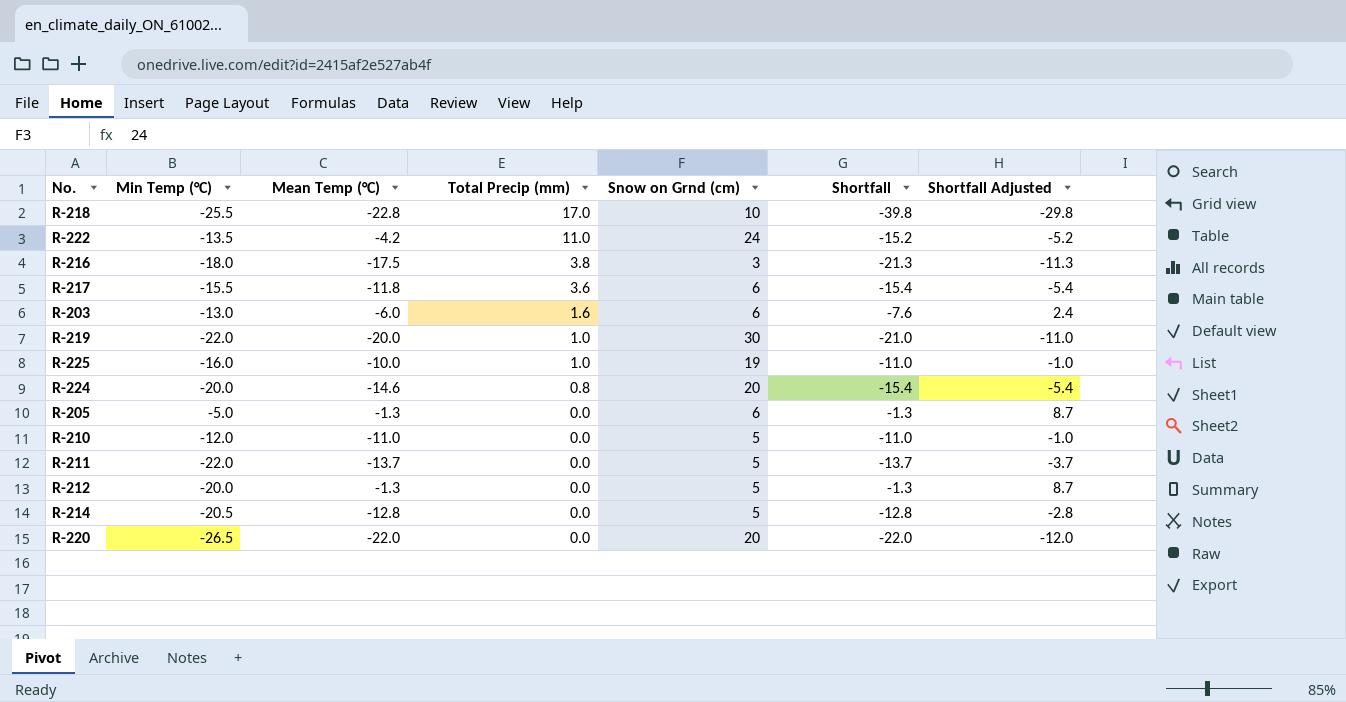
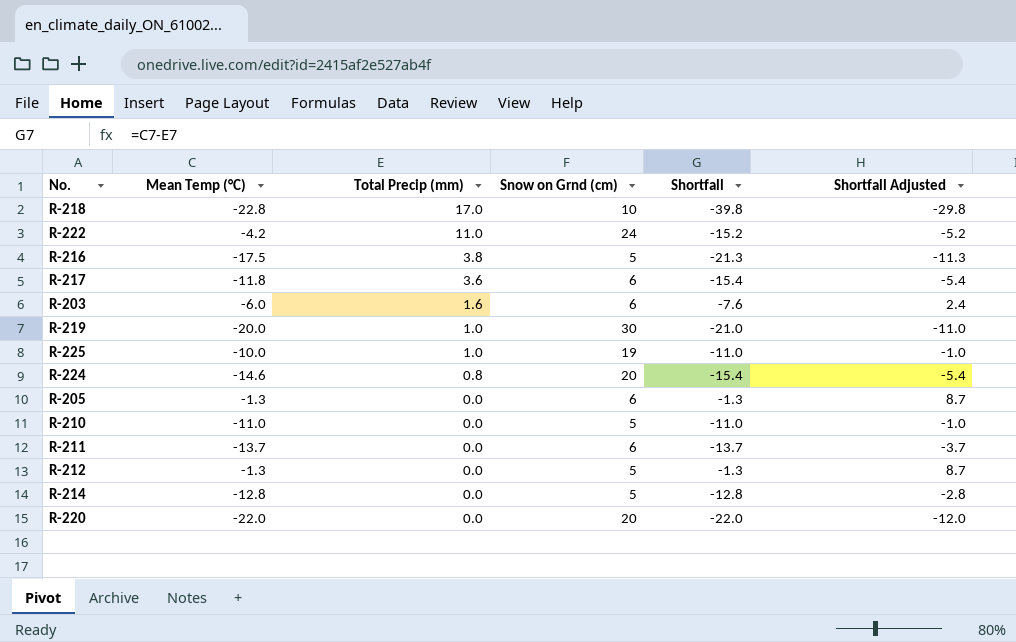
column Min Temp (°C) | position: 2 -> none
R-216 | Snow on Grnd (cm): 3 -> 5
R-211 | Snow on Grnd (cm): 5 -> 6

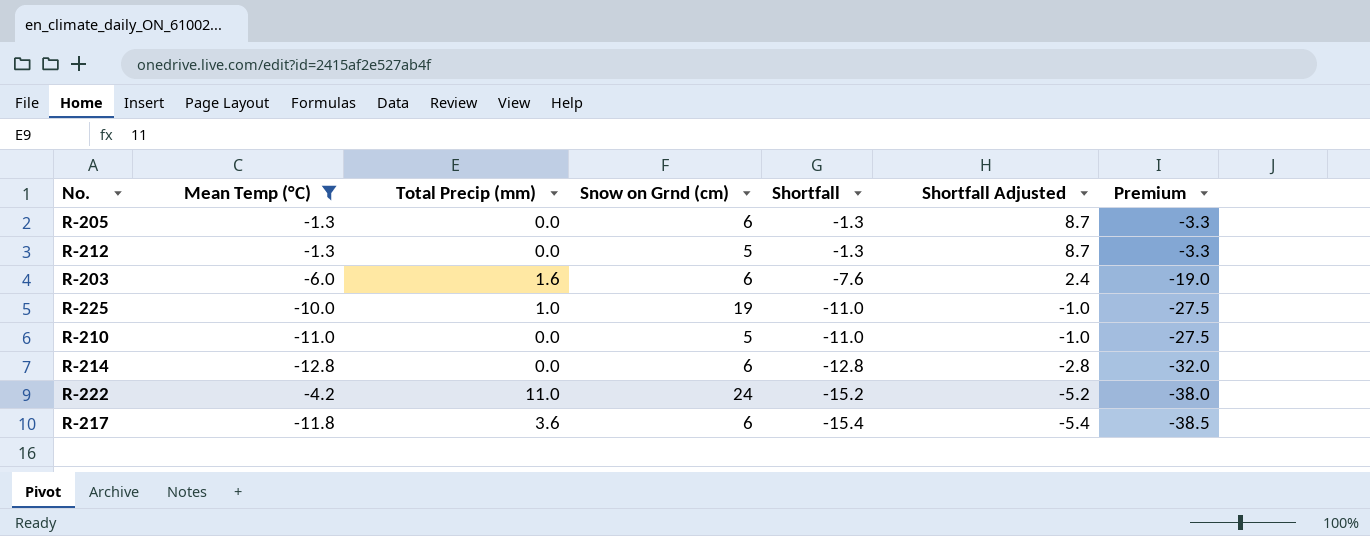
filter: none -> Mean Temp (°C) >= -12.8
row order: Total Precip (mm) descending -> Shortfall descending
column Premium | formula: none -> [Shortfall] * 2.5
R-214 | Snow on Grnd (cm): 5 -> 6

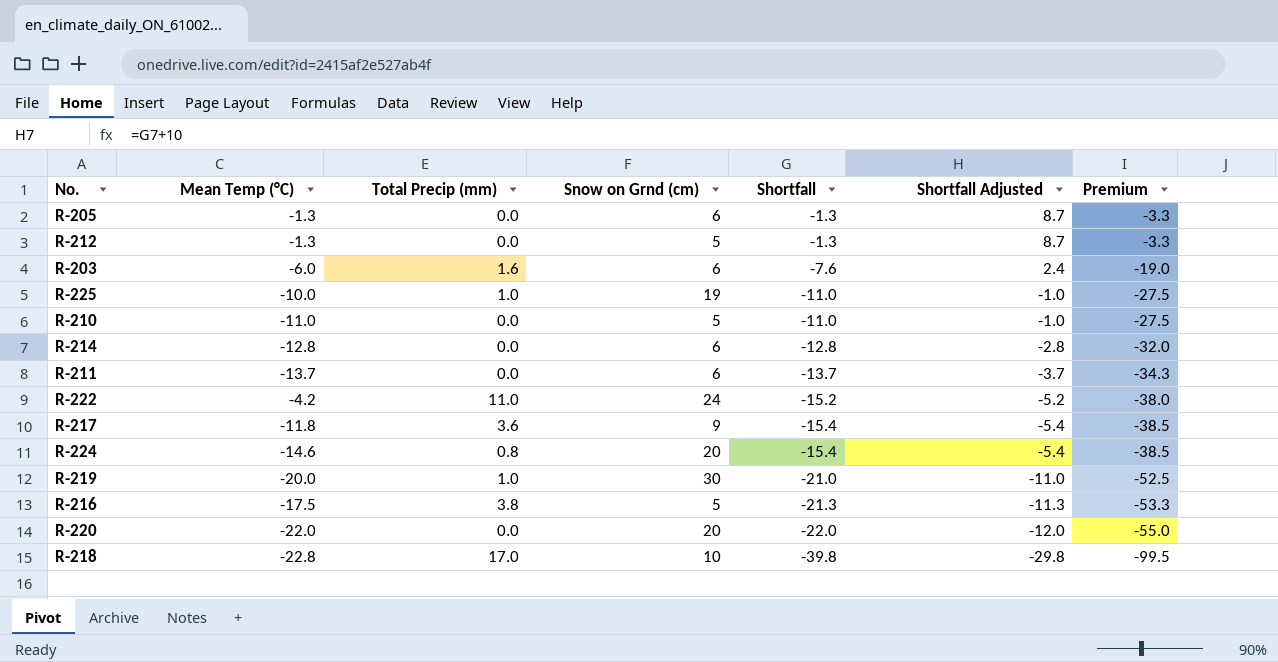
filter: Mean Temp (°C) >= -12.8 -> none
R-217 | Snow on Grnd (cm): 6 -> 9

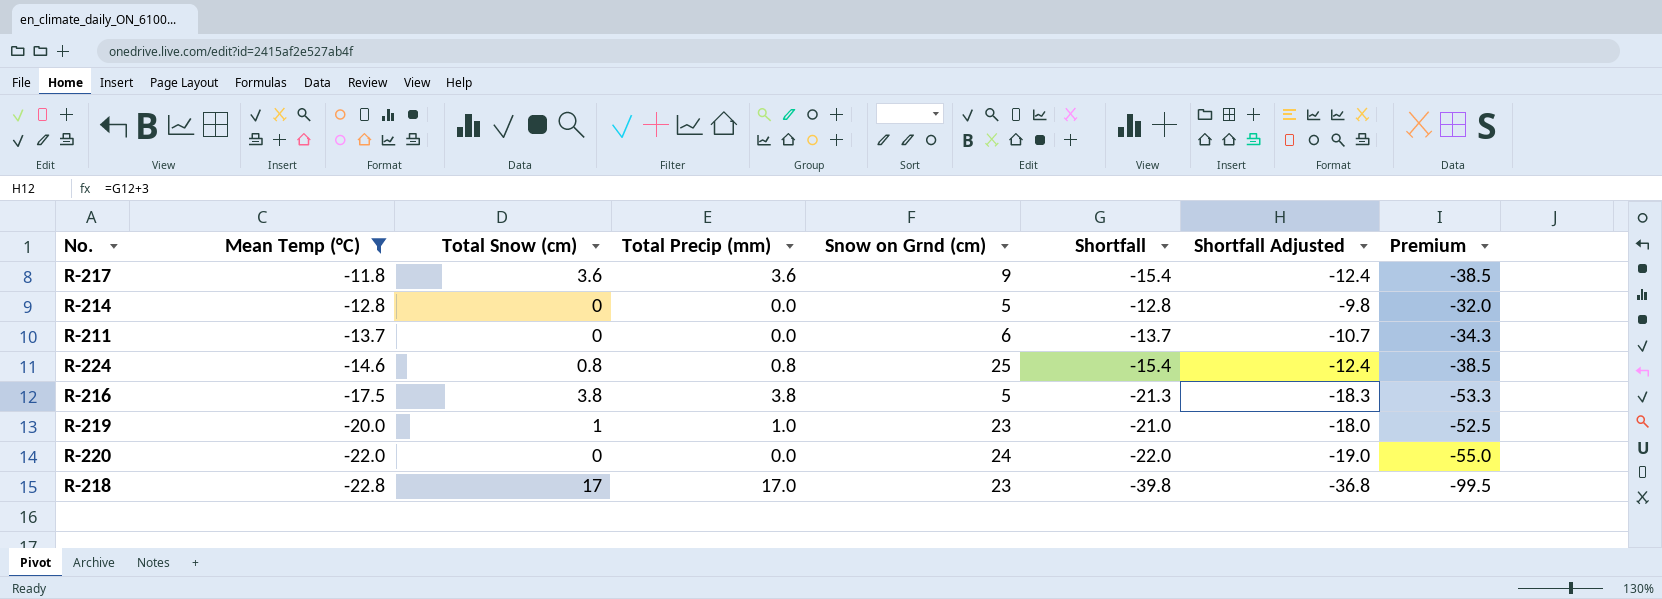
filter: none -> Mean Temp (°C) <= -11.8
row order: Shortfall descending -> Mean Temp (°C) descending
column Total Snow (cm) | position: none -> 3
column Shortfall Adjusted | formula: [Shortfall] + 10 -> [Shortfall] + 3
R-214 | Snow on Grnd (cm): 6 -> 5
R-224 | Snow on Grnd (cm): 20 -> 25
R-219 | Snow on Grnd (cm): 30 -> 23
R-220 | Snow on Grnd (cm): 20 -> 24
R-218 | Snow on Grnd (cm): 10 -> 23

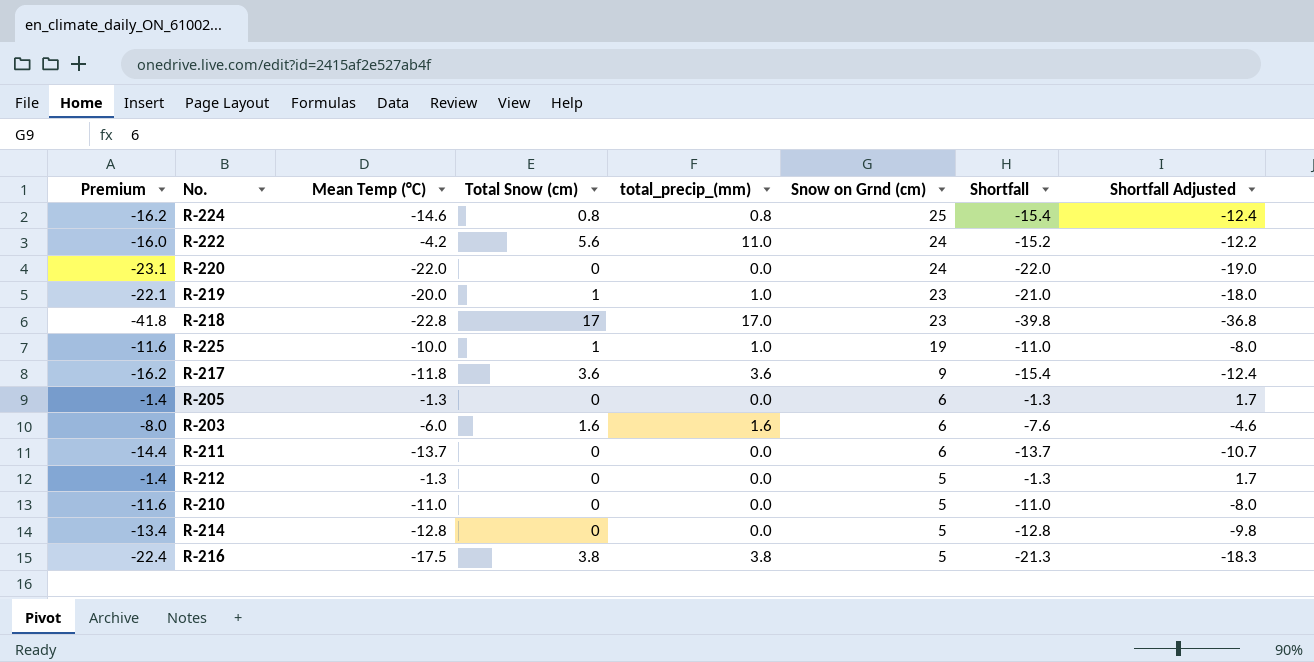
filter: Mean Temp (°C) <= -11.8 -> none
row order: Mean Temp (°C) descending -> Snow on Grnd (cm) descending
column Premium | formula: [Shortfall] * 2.5 -> [Shortfall] * 1.05
column Premium | position: 8 -> 1
column name: Total Precip (mm) -> total_precip_(mm)

